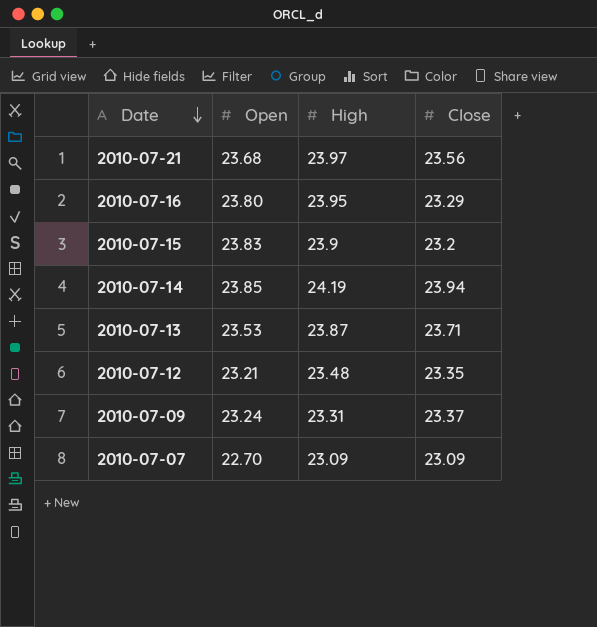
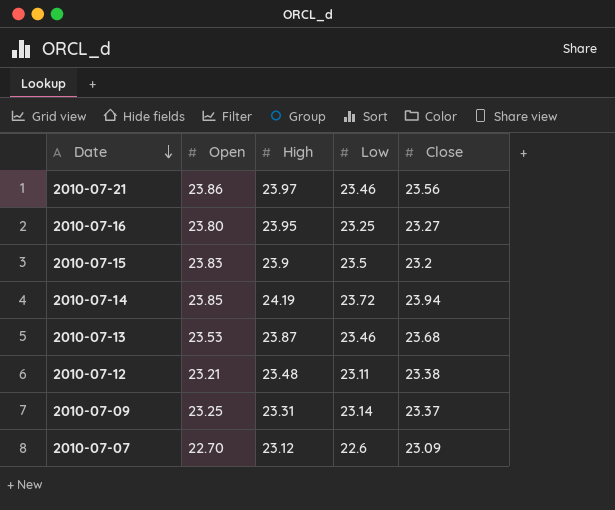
column Low | position: none -> 4
2010-07-21 | Open: 23.68 -> 23.86
2010-07-16 | Close: 23.29 -> 23.27
2010-07-13 | Close: 23.71 -> 23.68
2010-07-12 | Close: 23.35 -> 23.38
2010-07-09 | Open: 23.24 -> 23.25
2010-07-07 | High: 23.09 -> 23.12

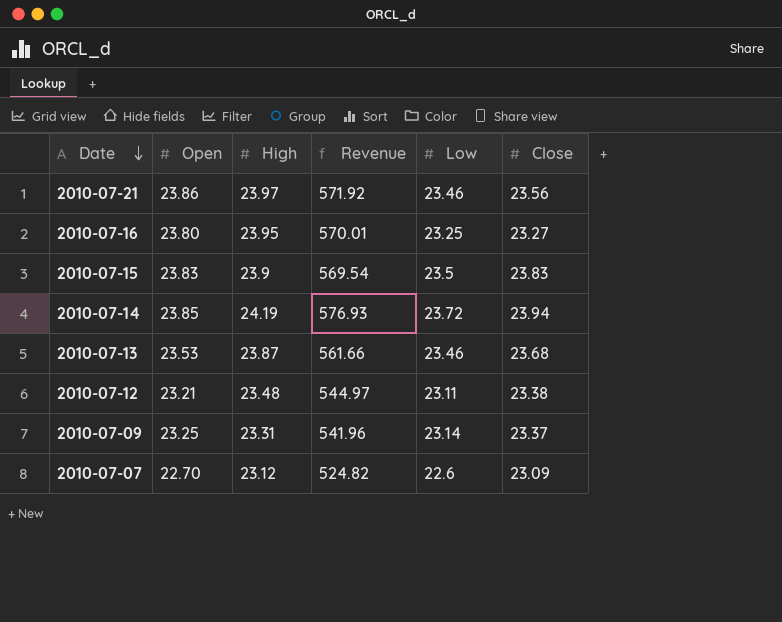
column Revenue | formula: none -> [Open] * [High]
2010-07-15 | Close: 23.2 -> 23.83

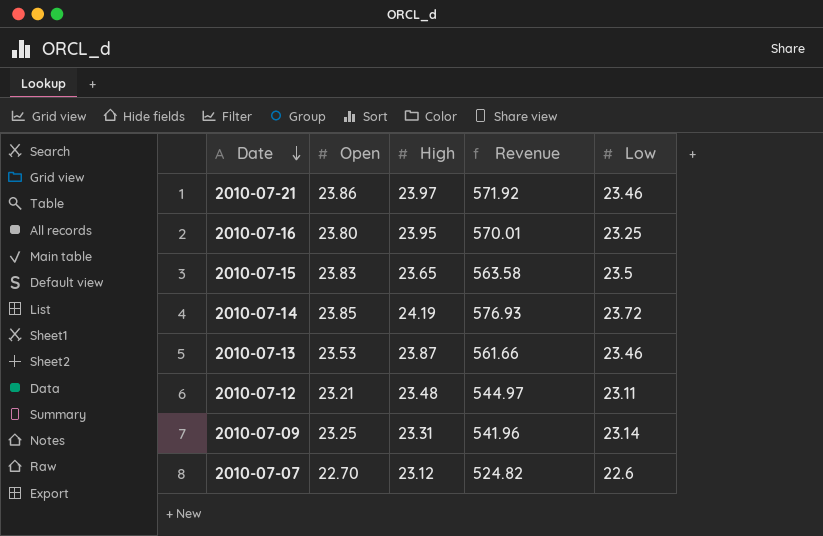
column Close | position: 6 -> none
2010-07-15 | High: 23.9 -> 23.65
2010-07-15 | Revenue: 569.54 -> 563.58

